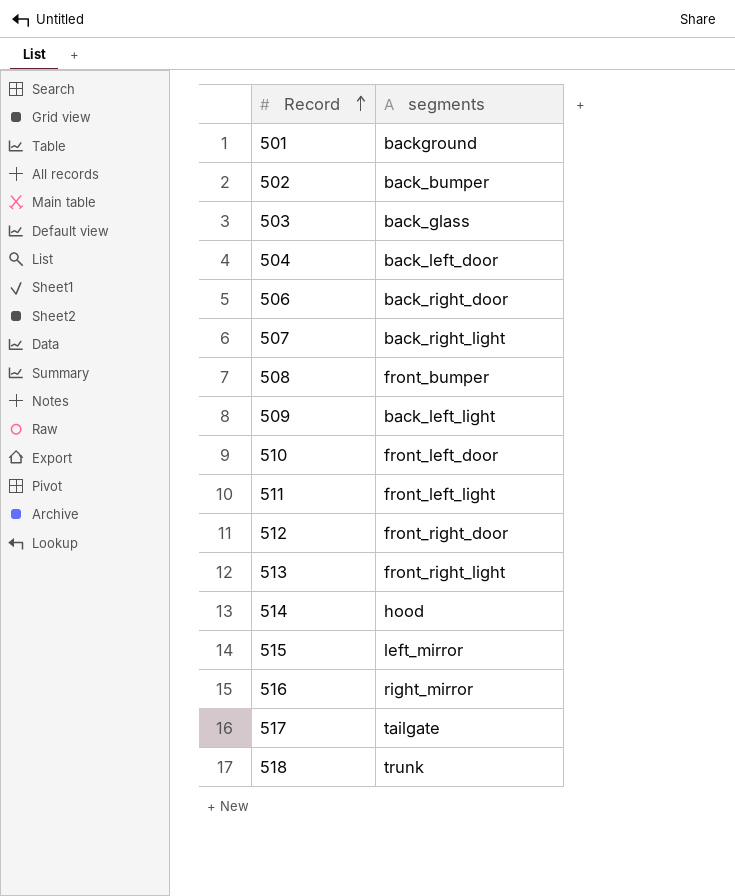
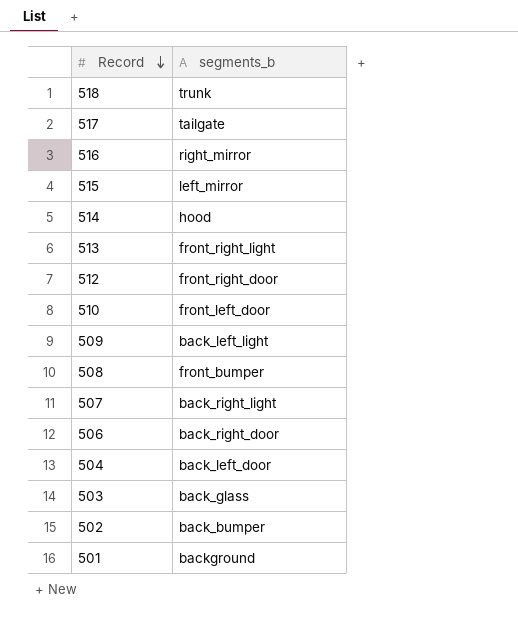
row order: Record ascending -> Record descending
column name: segments -> segments_b
row 511: front_left_light -> none

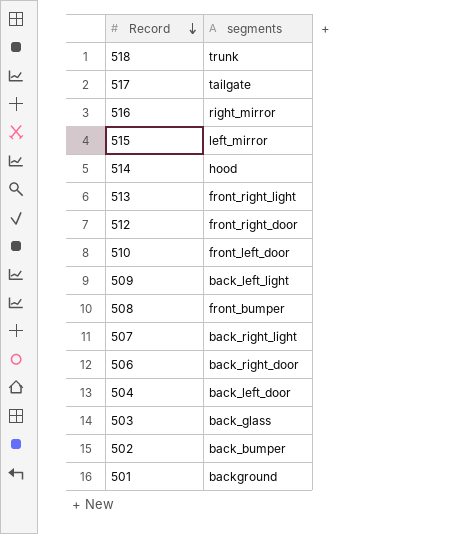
column name: segments_b -> segments

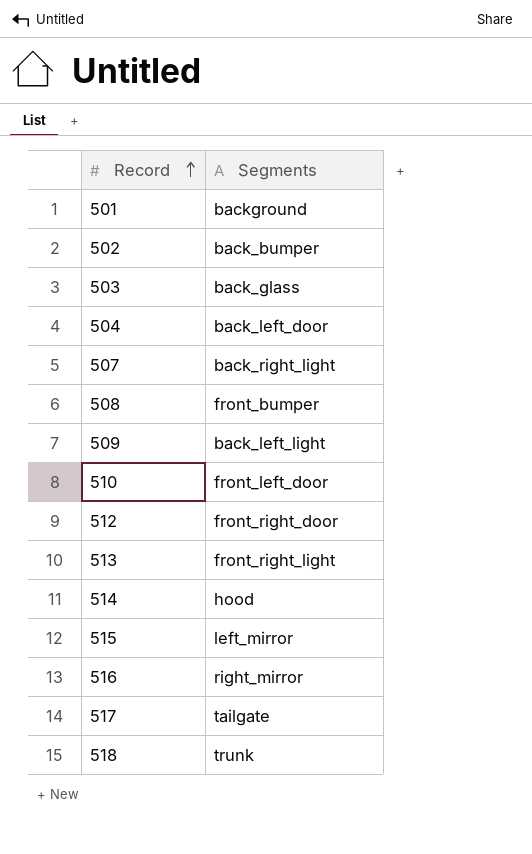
row order: Record descending -> Record ascending
column name: segments -> Segments
row 506: back_right_door -> none

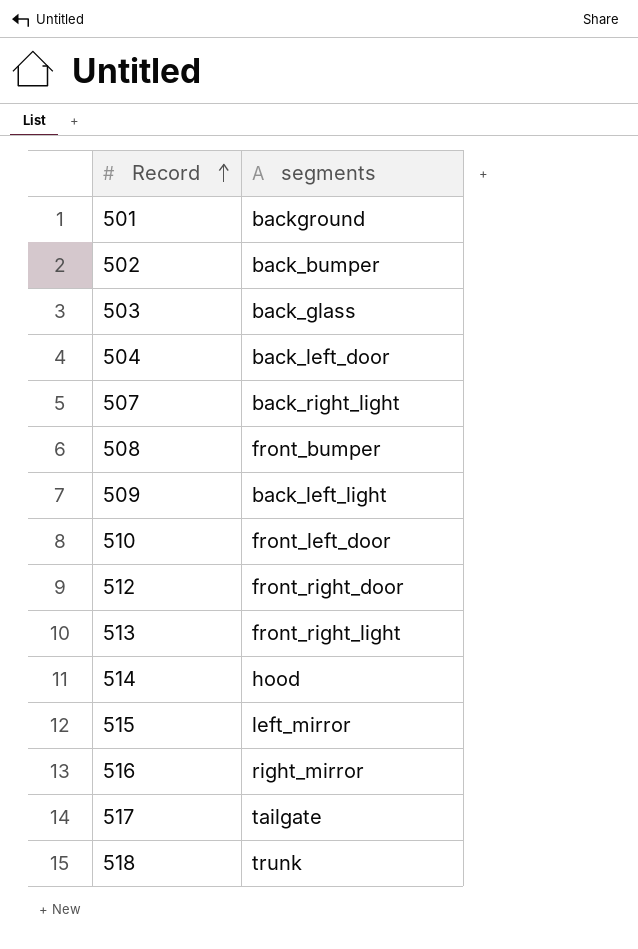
column name: Segments -> segments

